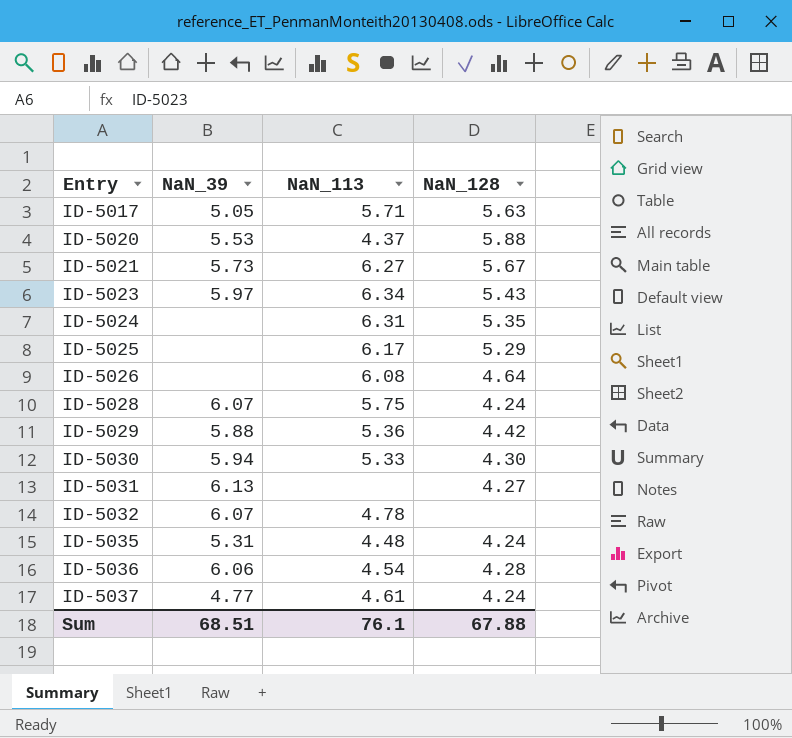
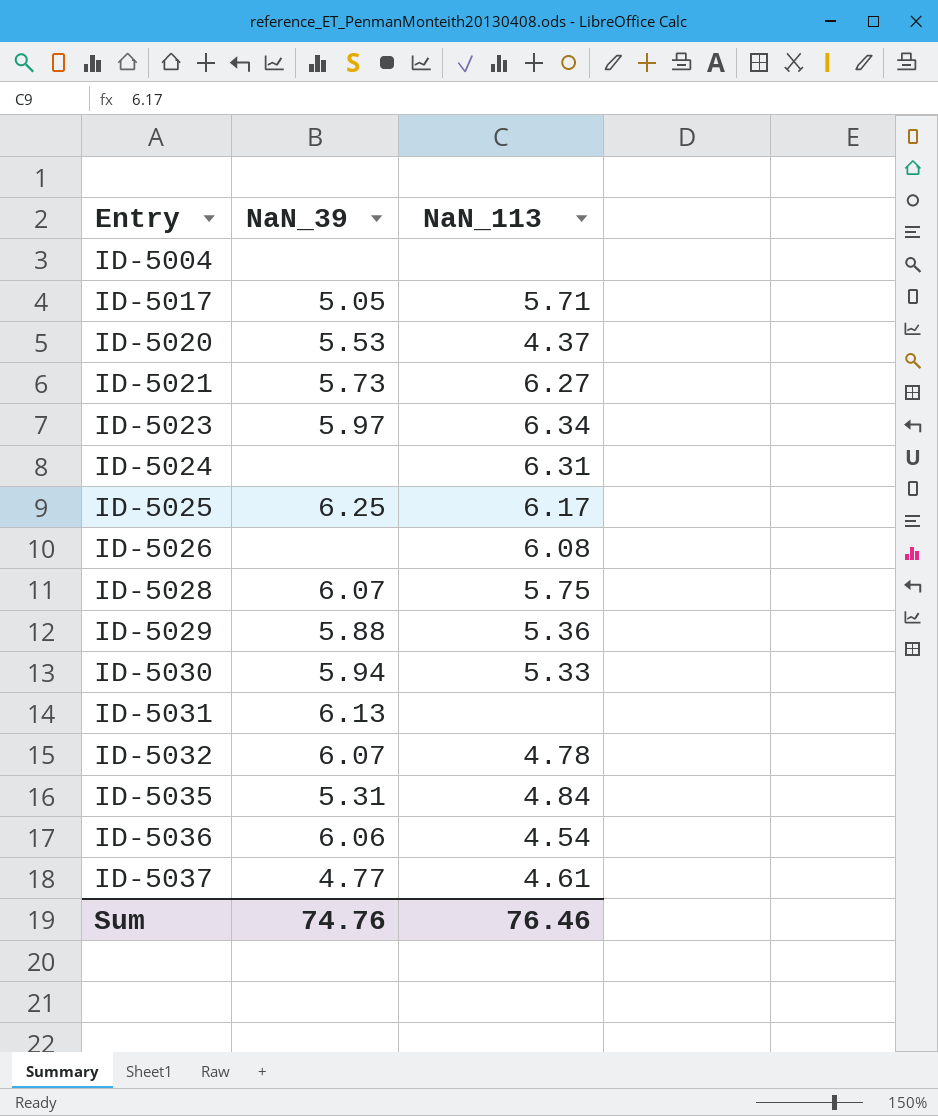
column NaN_128 | position: 4 -> none
row ID-5004: none -> none | none
ID-5025 | NaN_39: none -> 6.25
ID-5035 | NaN_113: 4.48 -> 4.84
Sum | NaN_39: 68.51 -> 74.76
Sum | NaN_113: 76.1 -> 76.46

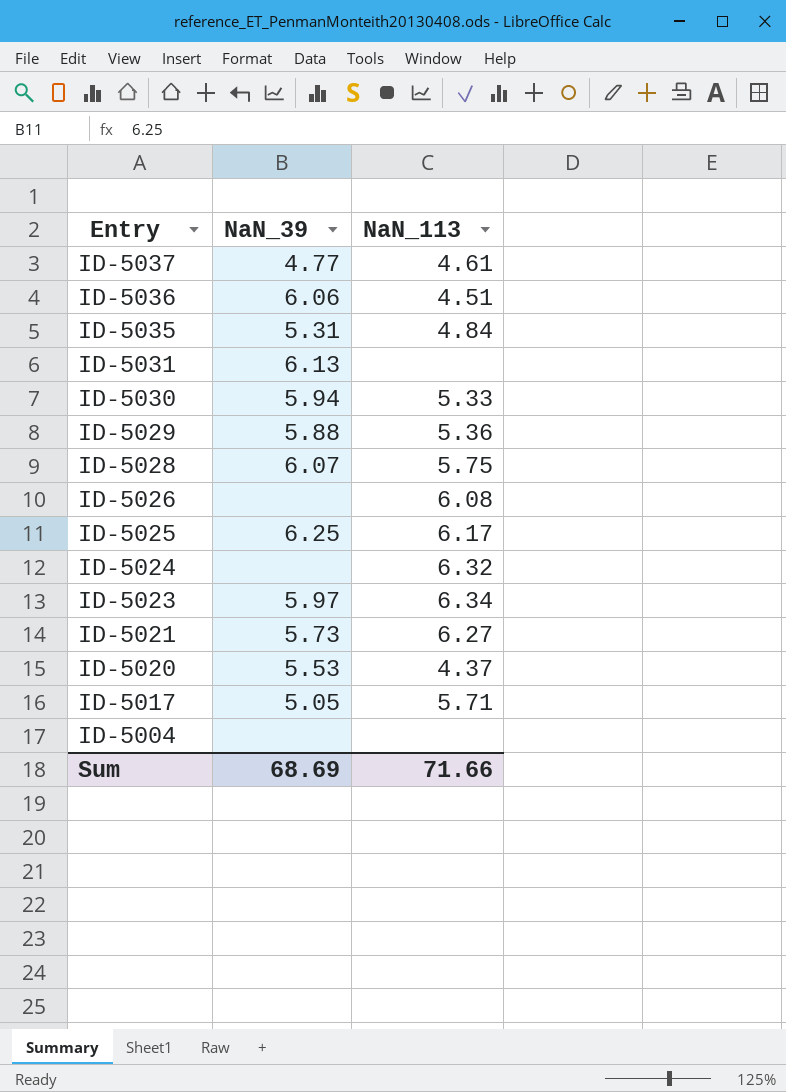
row order: Entry ascending -> Entry descending
row ID-5032: 6.07 | 4.78 -> none
ID-5036 | NaN_113: 4.54 -> 4.51
ID-5024 | NaN_113: 6.31 -> 6.32
Sum | NaN_39: 74.76 -> 68.69
Sum | NaN_113: 76.46 -> 71.66

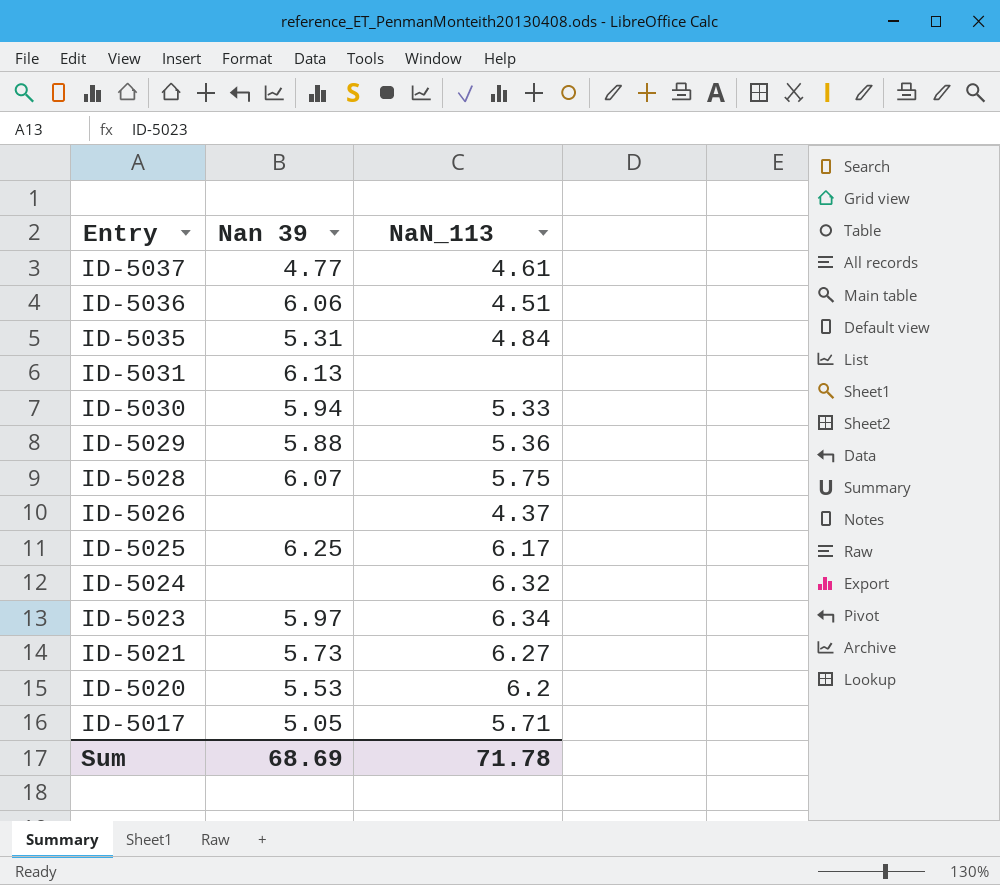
column name: NaN_39 -> Nan 39
row ID-5004: none | none -> none
ID-5026 | NaN_113: 6.08 -> 4.37
ID-5020 | NaN_113: 4.37 -> 6.2
Sum | NaN_113: 71.66 -> 71.78

